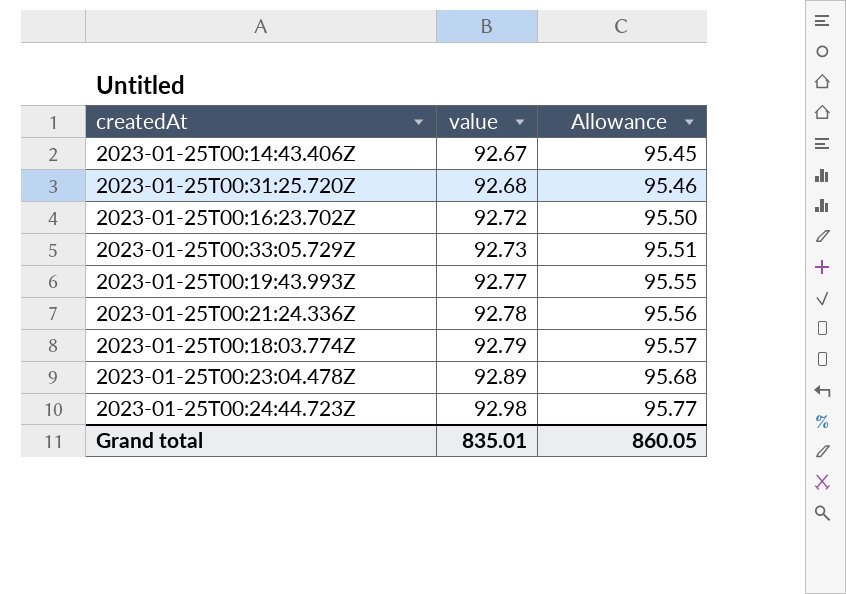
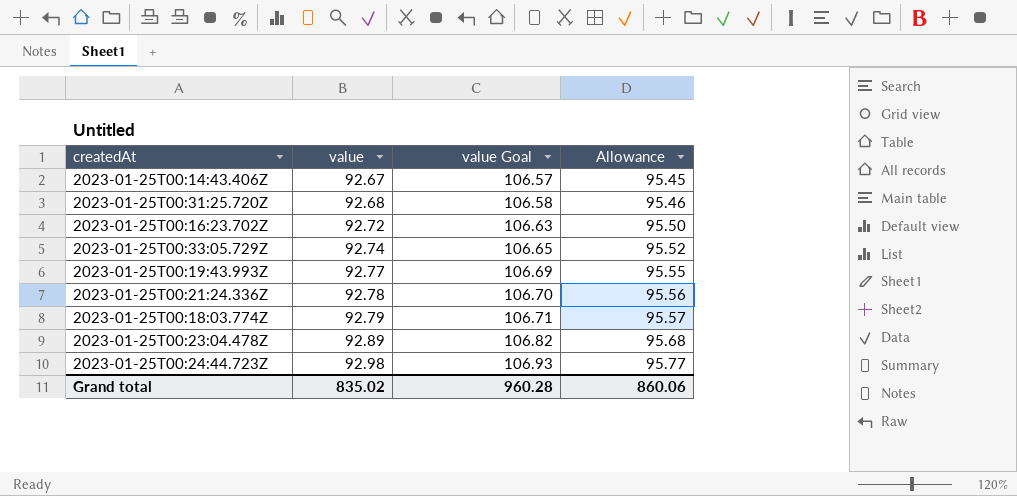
column value Goal | formula: none -> [value] * 1.15
2023-01-25T00:33:05.729Z | value: 92.73 -> 92.74
2023-01-25T00:33:05.729Z | Allowance: 95.51 -> 95.52
Grand total | value: 835.01 -> 835.02
Grand total | Allowance: 860.05 -> 860.06

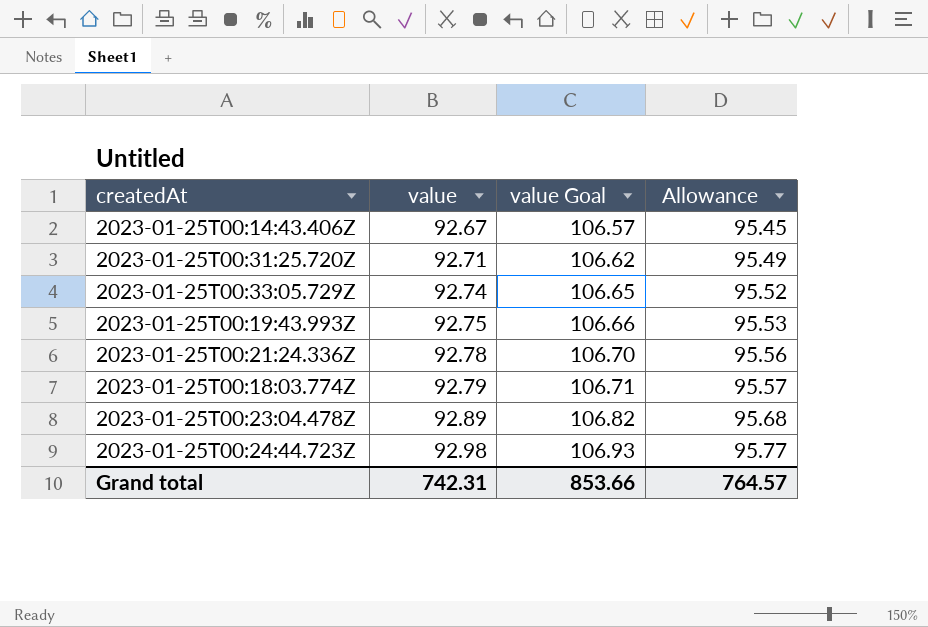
row 2023-01-25T00:16:23.702Z: 92.72 | 106.63 | 95.50 -> none
2023-01-25T00:31:25.720Z | value: 92.68 -> 92.71
2023-01-25T00:31:25.720Z | value Goal: 106.58 -> 106.62
2023-01-25T00:31:25.720Z | Allowance: 95.46 -> 95.49
2023-01-25T00:19:43.993Z | value: 92.77 -> 92.75
2023-01-25T00:19:43.993Z | value Goal: 106.69 -> 106.66
2023-01-25T00:19:43.993Z | Allowance: 95.55 -> 95.53
Grand total | value: 835.02 -> 742.31
Grand total | value Goal: 960.28 -> 853.66
Grand total | Allowance: 860.06 -> 764.57

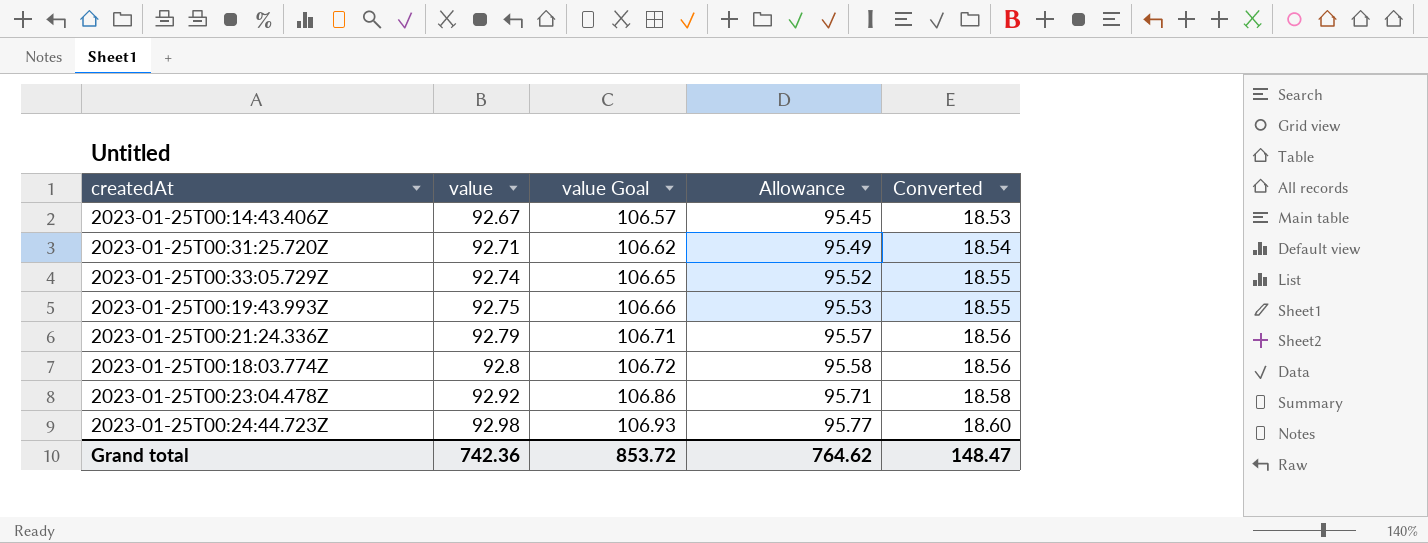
column Converted | formula: none -> [value] * 0.2
2023-01-25T00:21:24.336Z | value: 92.78 -> 92.79
2023-01-25T00:21:24.336Z | value Goal: 106.70 -> 106.71
2023-01-25T00:21:24.336Z | Allowance: 95.56 -> 95.57
2023-01-25T00:18:03.774Z | value: 92.79 -> 92.8
2023-01-25T00:18:03.774Z | value Goal: 106.71 -> 106.72
2023-01-25T00:18:03.774Z | Allowance: 95.57 -> 95.58
2023-01-25T00:23:04.478Z | value: 92.89 -> 92.92
2023-01-25T00:23:04.478Z | value Goal: 106.82 -> 106.86
2023-01-25T00:23:04.478Z | Allowance: 95.68 -> 95.71
Grand total | value: 742.31 -> 742.36
Grand total | value Goal: 853.66 -> 853.72
Grand total | Allowance: 764.57 -> 764.62

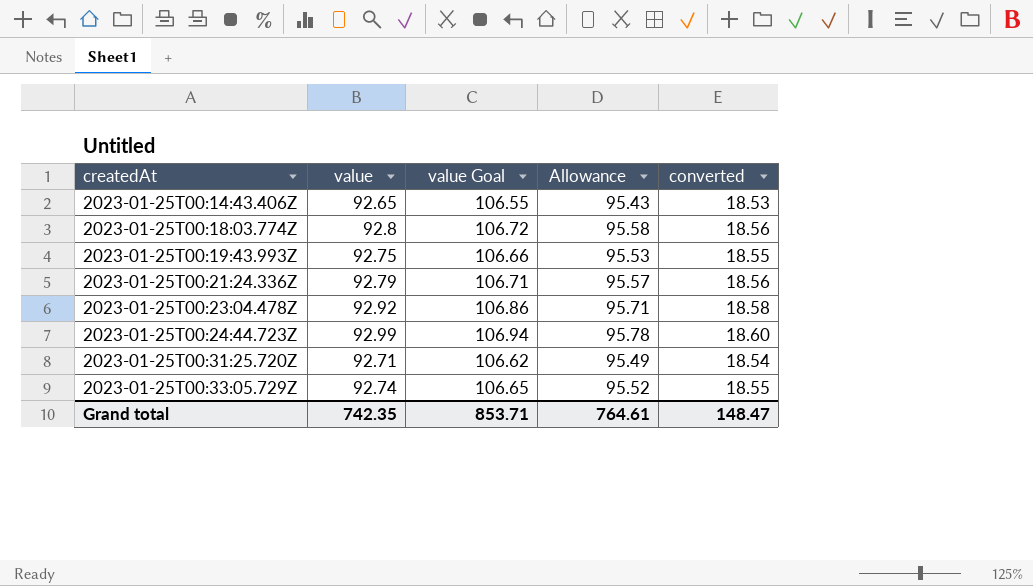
row order: value ascending -> createdAt ascending
column name: Converted -> converted
2023-01-25T00:14:43.406Z | value: 92.67 -> 92.65
2023-01-25T00:14:43.406Z | value Goal: 106.57 -> 106.55
2023-01-25T00:14:43.406Z | Allowance: 95.45 -> 95.43
2023-01-25T00:24:44.723Z | value: 92.98 -> 92.99
2023-01-25T00:24:44.723Z | value Goal: 106.93 -> 106.94
2023-01-25T00:24:44.723Z | Allowance: 95.77 -> 95.78
Grand total | value: 742.36 -> 742.35
Grand total | value Goal: 853.72 -> 853.71
Grand total | Allowance: 764.62 -> 764.61

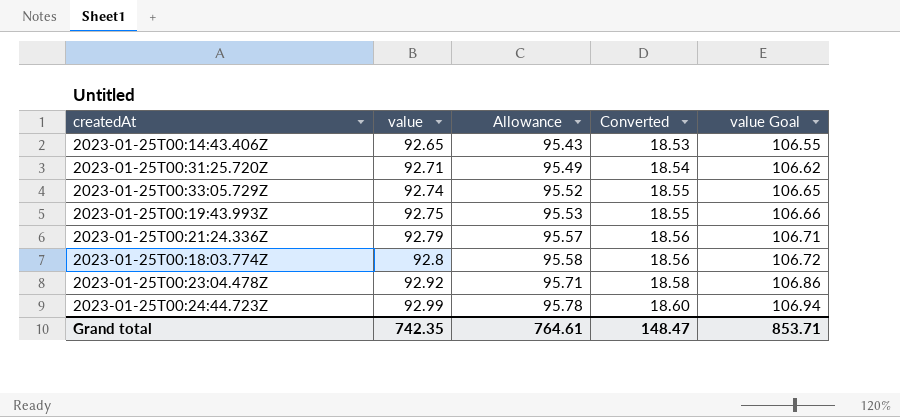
row order: createdAt ascending -> value ascending
column name: converted -> Converted
column value Goal | position: 3 -> 5

